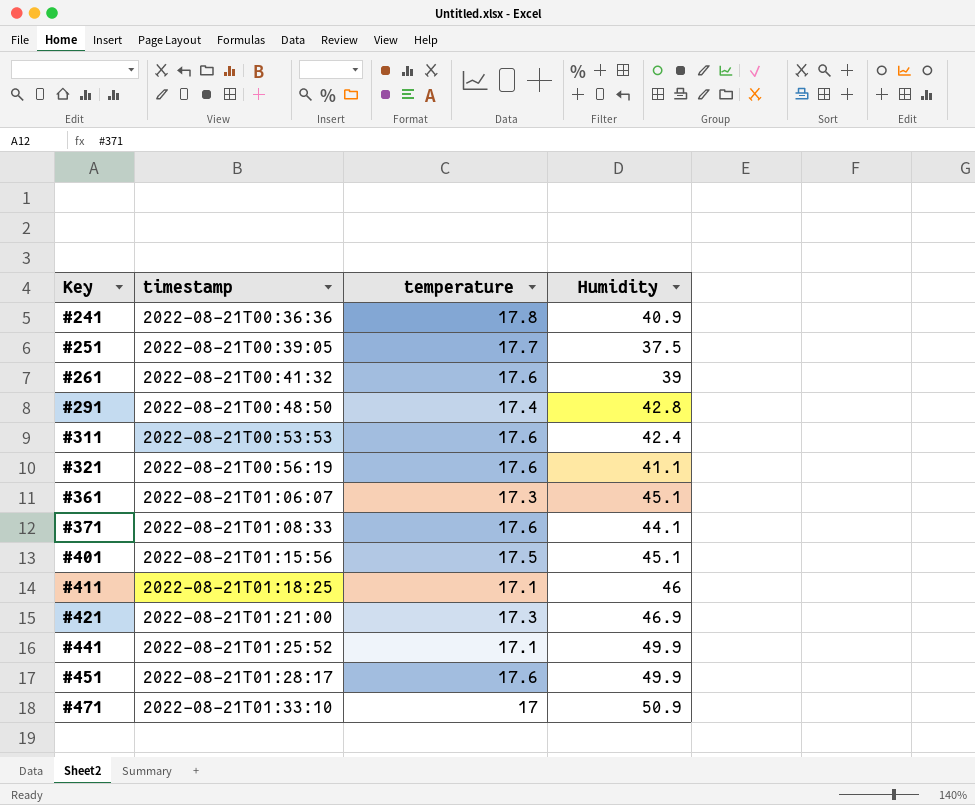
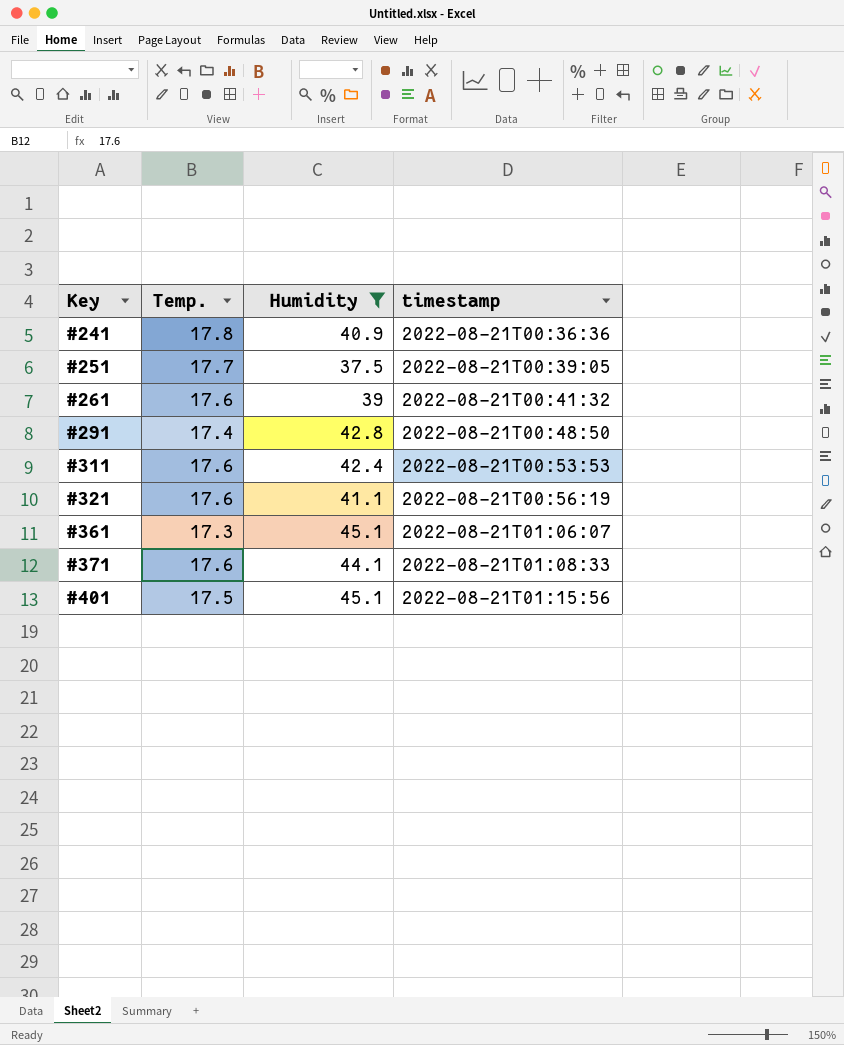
filter: none -> Humidity <= 45.1
column name: temperature -> Temp.
column timestamp | position: 2 -> 4

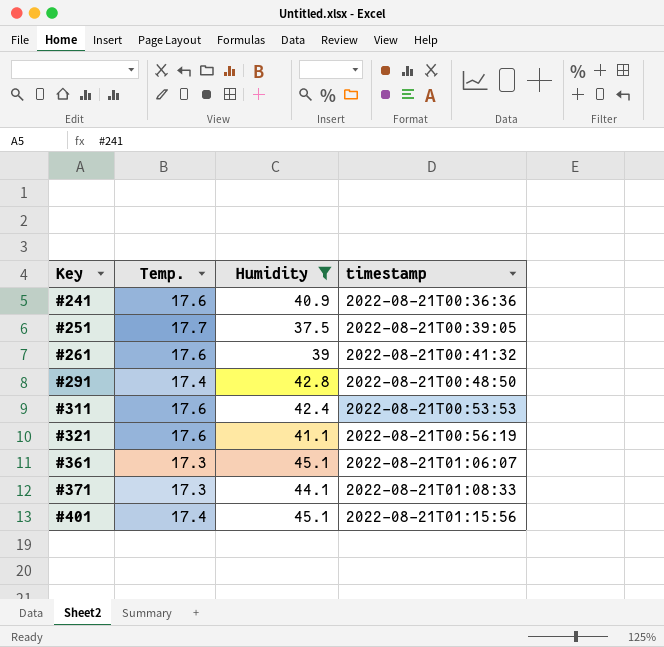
#241 | Temp.: 17.8 -> 17.6
#371 | Temp.: 17.6 -> 17.3
#401 | Temp.: 17.5 -> 17.4

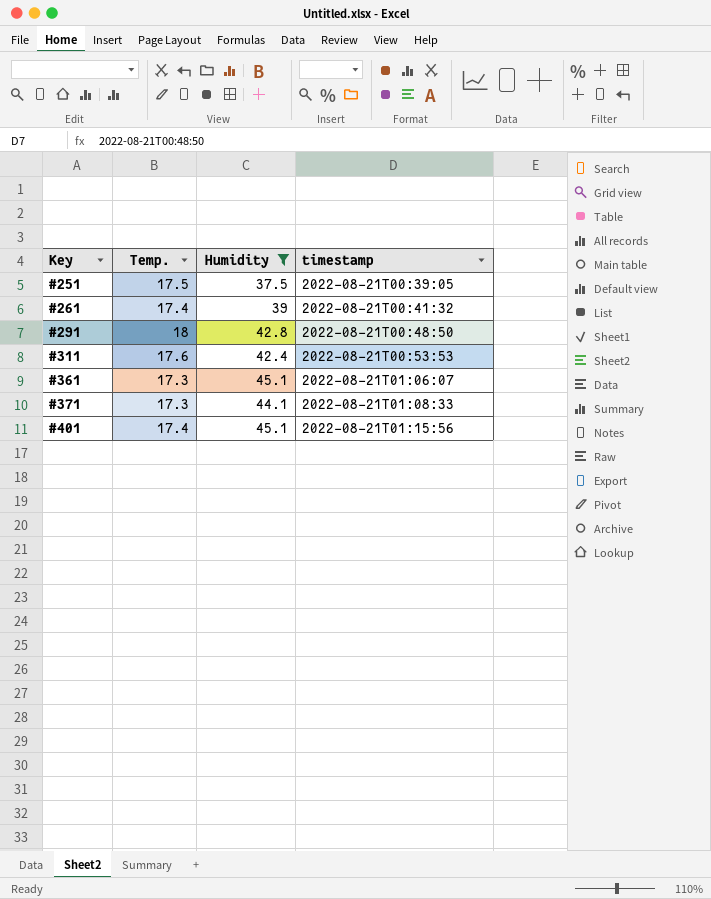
row #241: 17.6 | 40.9 | 2022-08-21T00:36:36 -> none
row #321: 17.6 | 41.1 | 2022-08-21T00:56:19 -> none
#251 | Temp.: 17.7 -> 17.5
#261 | Temp.: 17.6 -> 17.4
#291 | Temp.: 17.4 -> 18

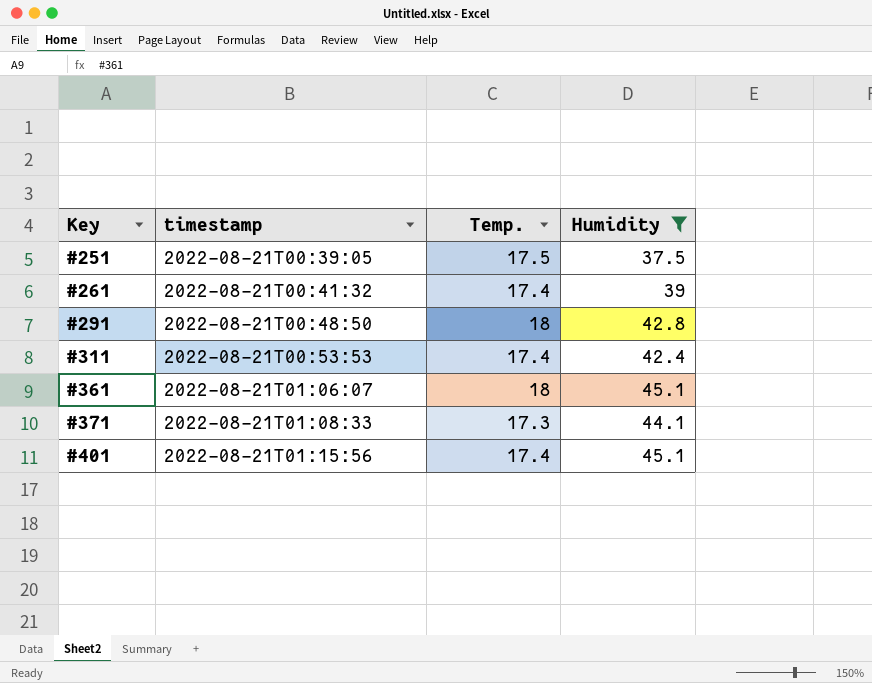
column timestamp | position: 4 -> 2
#311 | Temp.: 17.6 -> 17.4
#361 | Temp.: 17.3 -> 18

